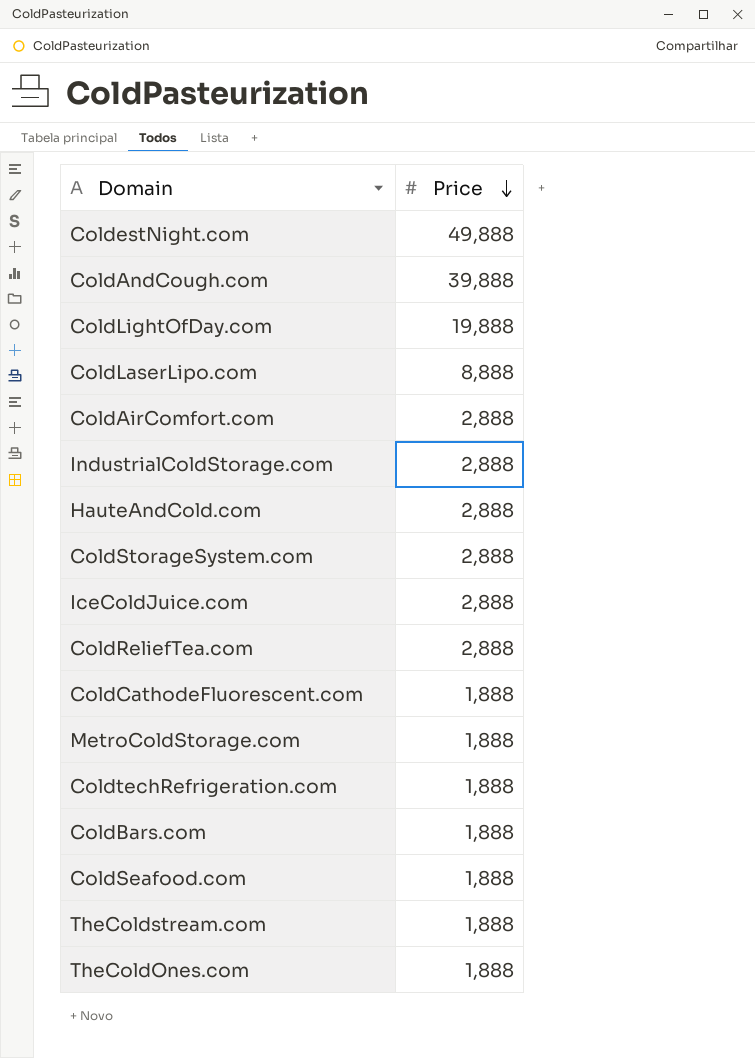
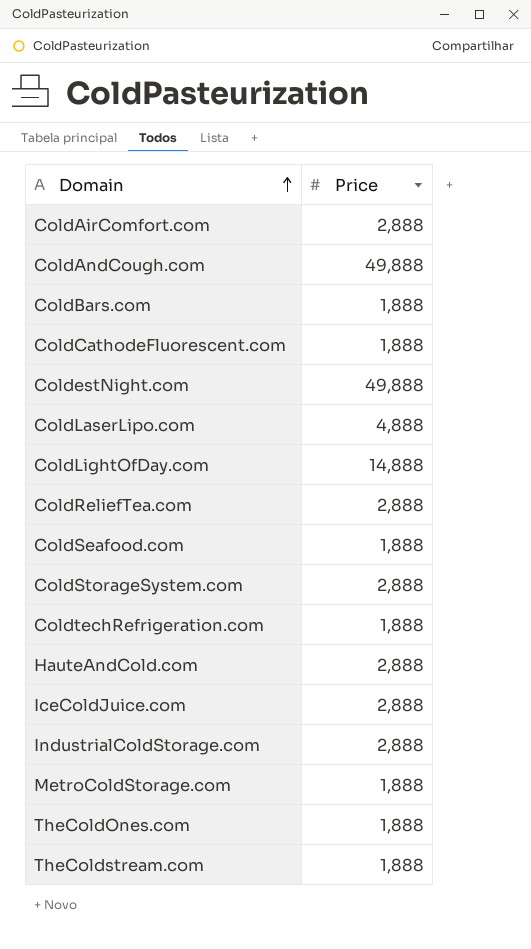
row order: Price descending -> Domain ascending
ColdAndCough.com | Price: 39,888 -> 49,888
ColdLaserLipo.com | Price: 8,888 -> 4,888
ColdLightOfDay.com | Price: 19,888 -> 14,888

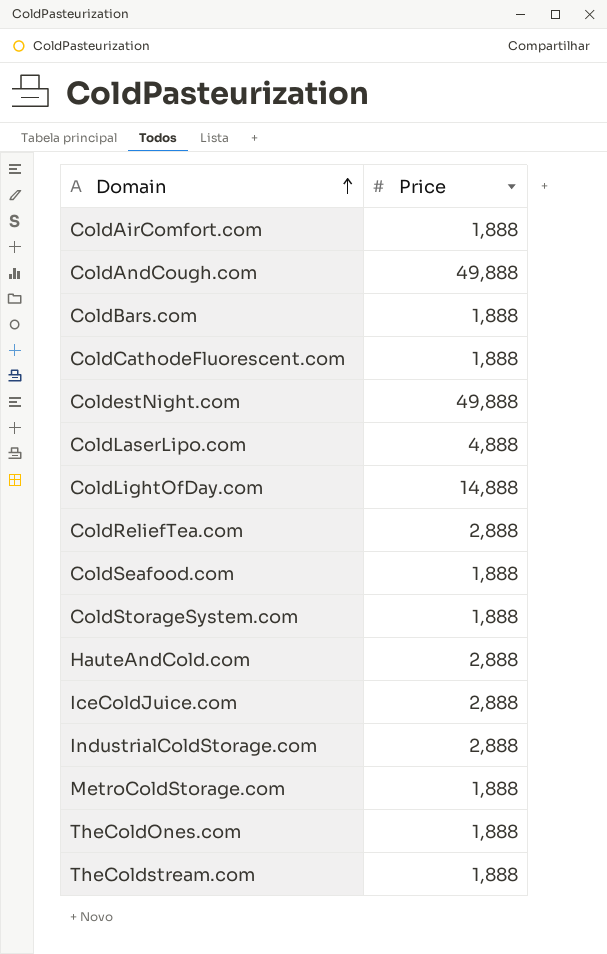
row ColdtechRefrigeration.com: 1,888 -> none
ColdAirComfort.com | Price: 2,888 -> 1,888
ColdStorageSystem.com | Price: 2,888 -> 1,888

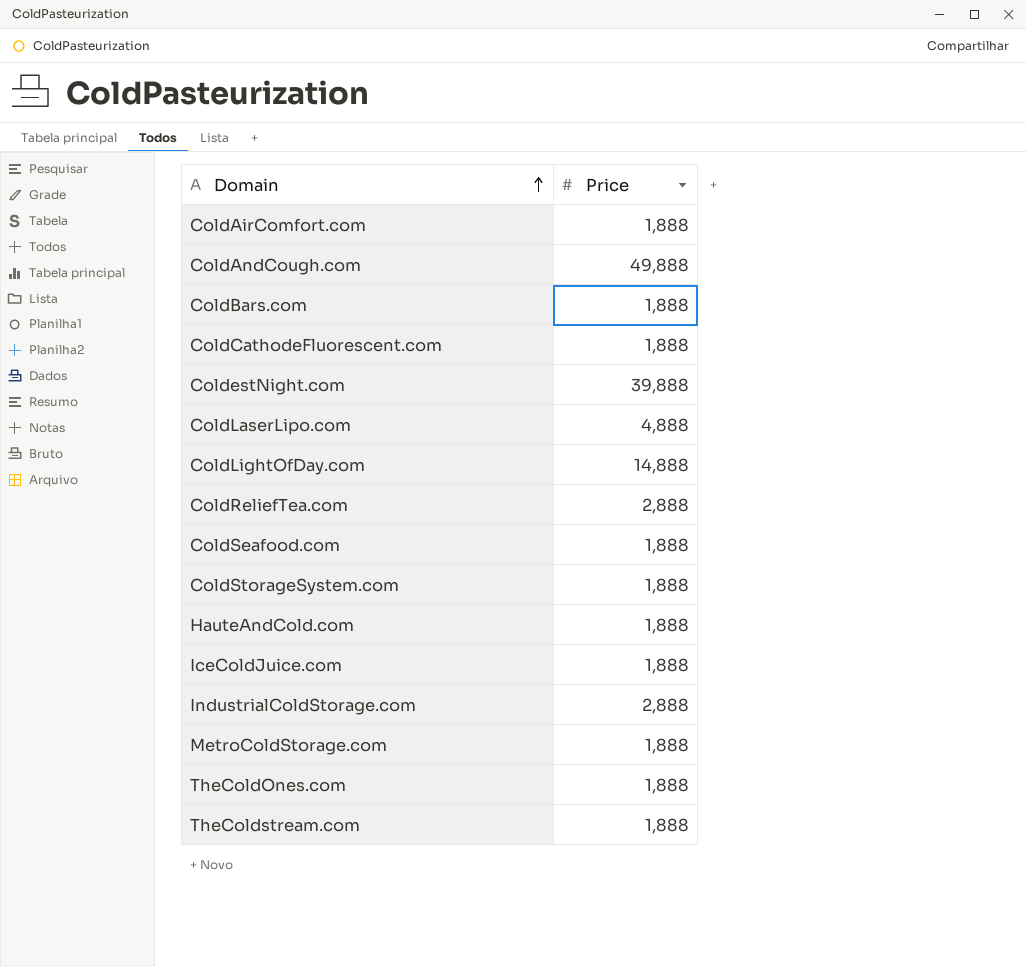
ColdestNight.com | Price: 49,888 -> 39,888
HauteAndCold.com | Price: 2,888 -> 1,888
IceColdJuice.com | Price: 2,888 -> 1,888

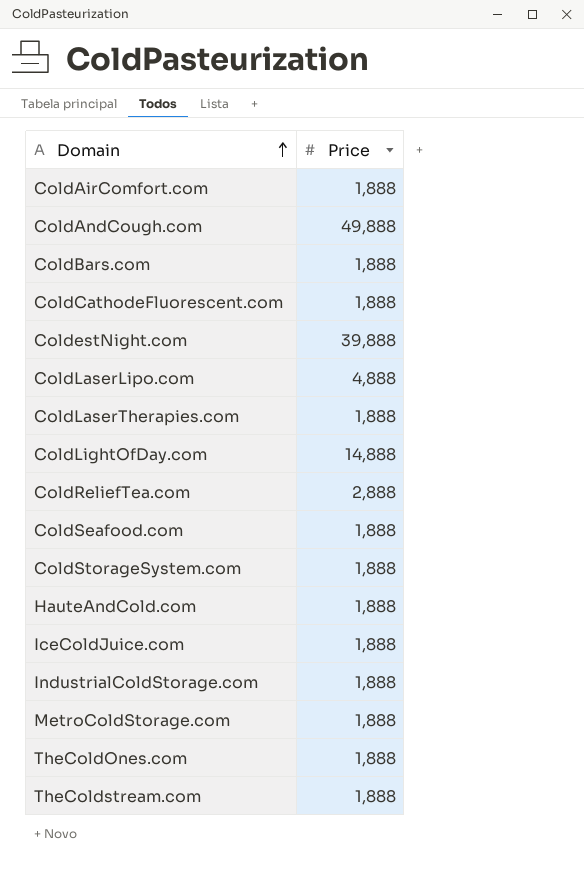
row ColdLaserTherapies.com: none -> 1,888
IndustrialColdStorage.com | Price: 2,888 -> 1,888

